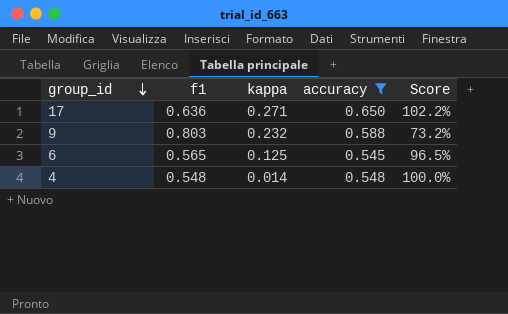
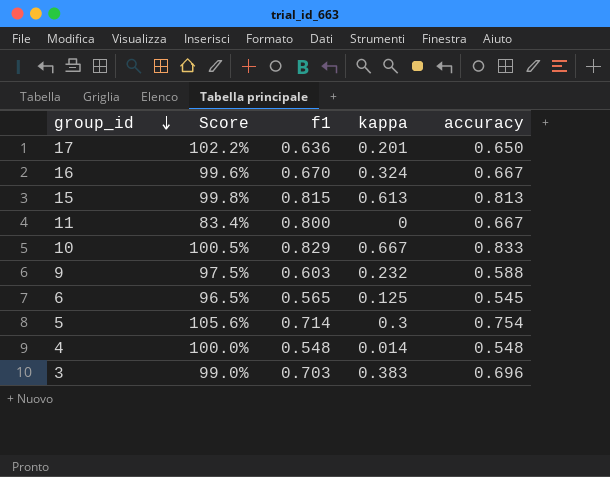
filter: accuracy <= 0.650 -> none
column Score | position: 5 -> 2
17 | kappa: 0.271 -> 0.201
9 | Score: 73.2% -> 97.5%
9 | f1: 0.803 -> 0.603

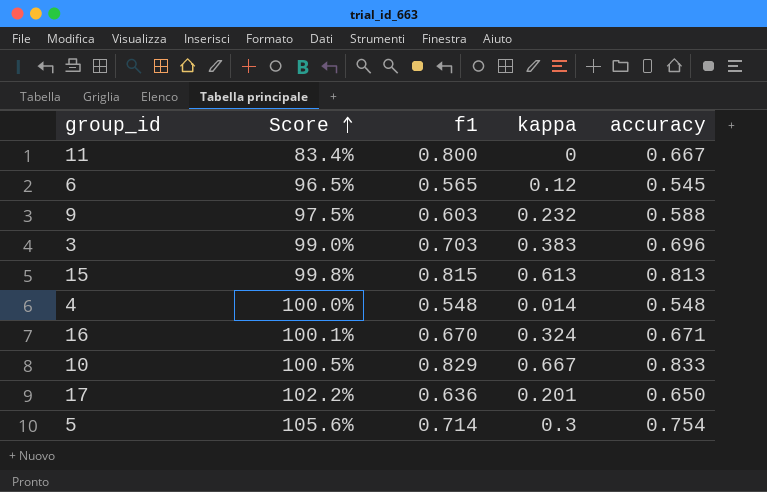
row order: group_id descending -> Score ascending
6 | kappa: 0.125 -> 0.12
16 | Score: 99.6% -> 100.1%
16 | accuracy: 0.667 -> 0.671

